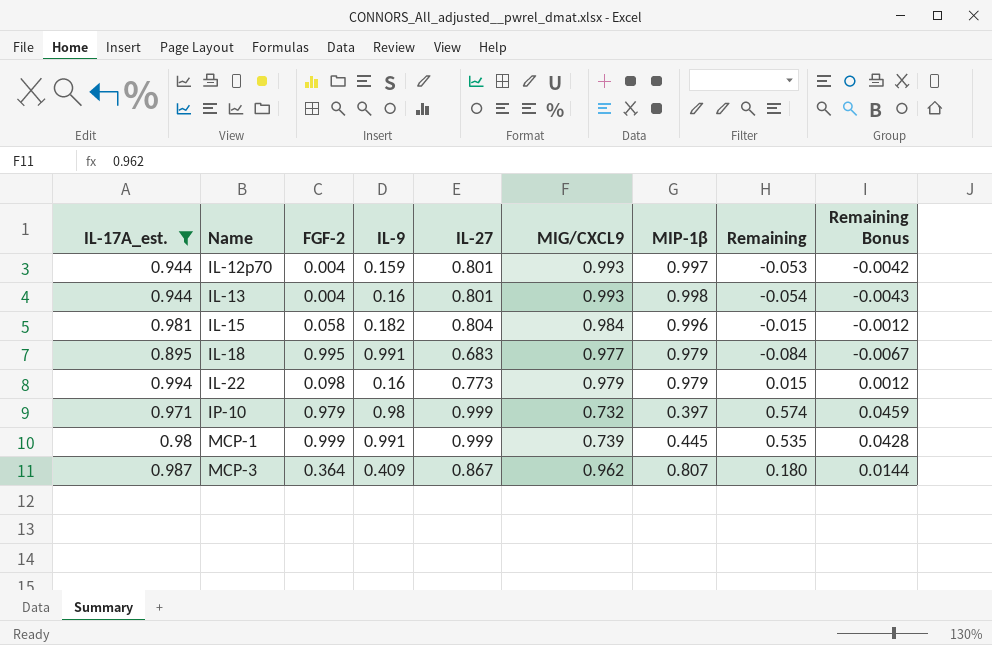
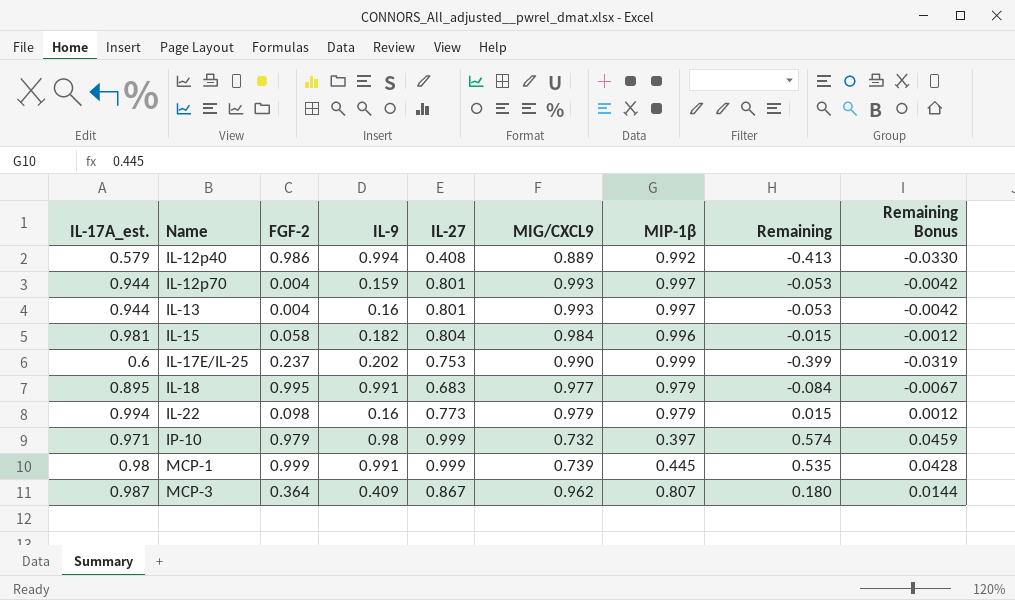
filter: IL-17A_est. >= 0.895 -> none
IL-13 | MIP-1β: 0.998 -> 0.997
IL-13 | Remaining: -0.054 -> -0.053
IL-13 | Remaining Bonus: -0.0043 -> -0.0042

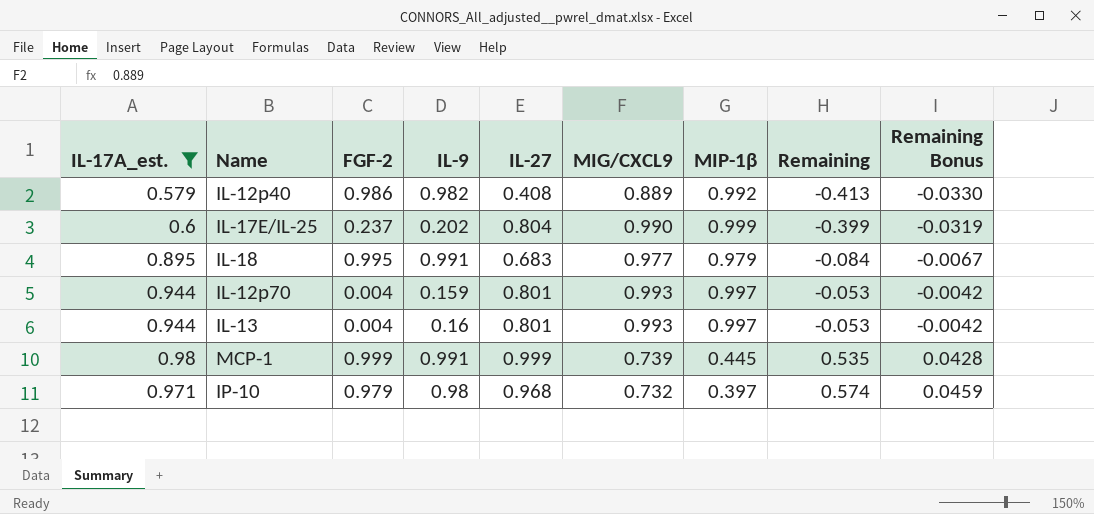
filter: none -> IL-17A_est. <= 0.98
row order: Name ascending -> Remaining ascending
IL-12p40 | IL-9: 0.994 -> 0.982
IL-17E/IL-25 | IL-27: 0.753 -> 0.804
IP-10 | IL-27: 0.999 -> 0.968

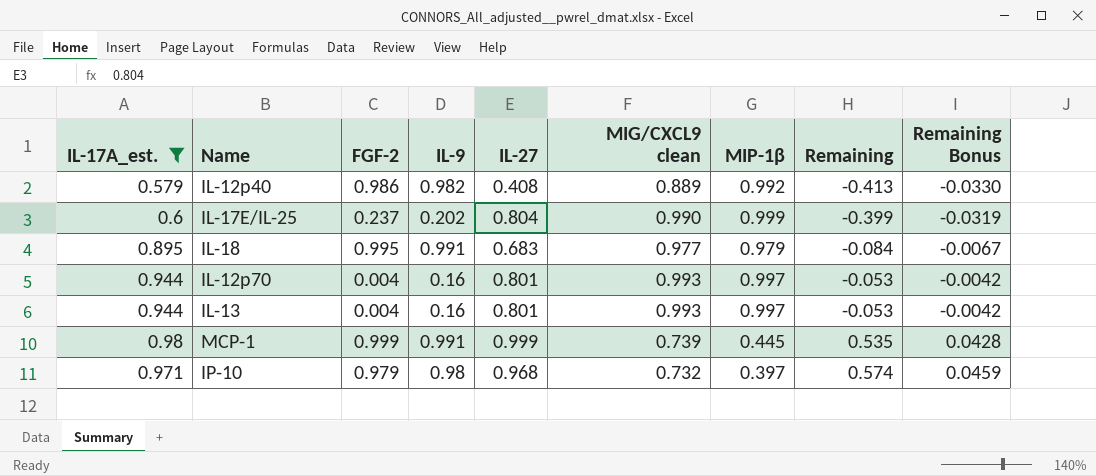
column name: MIG/CXCL9 -> MIG/CXCL9 clean
IL-12p70 | IL-9: 0.159 -> 0.16

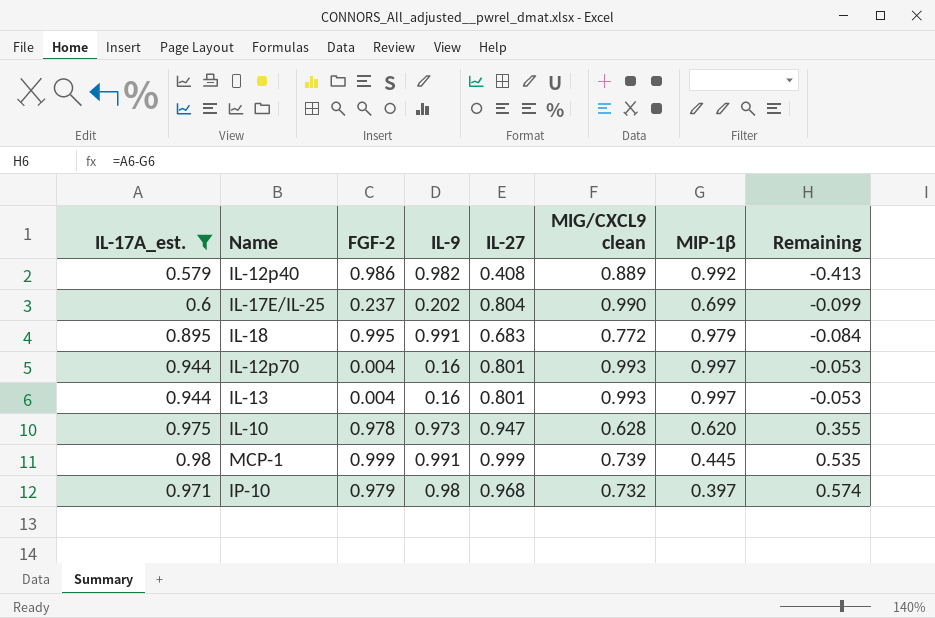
column Remaining Bonus | formula: [Remaining] * 0.08 -> none
IL-17E/IL-25 | MIP-1β: 0.999 -> 0.699
IL-17E/IL-25 | Remaining: -0.399 -> -0.099
IL-18 | MIG/CXCL9 clean: 0.977 -> 0.772
row IL-10: none -> 0.975 | 0.978 | 0.973 | 0.947 | 0.628 | 0.620 | 0.355

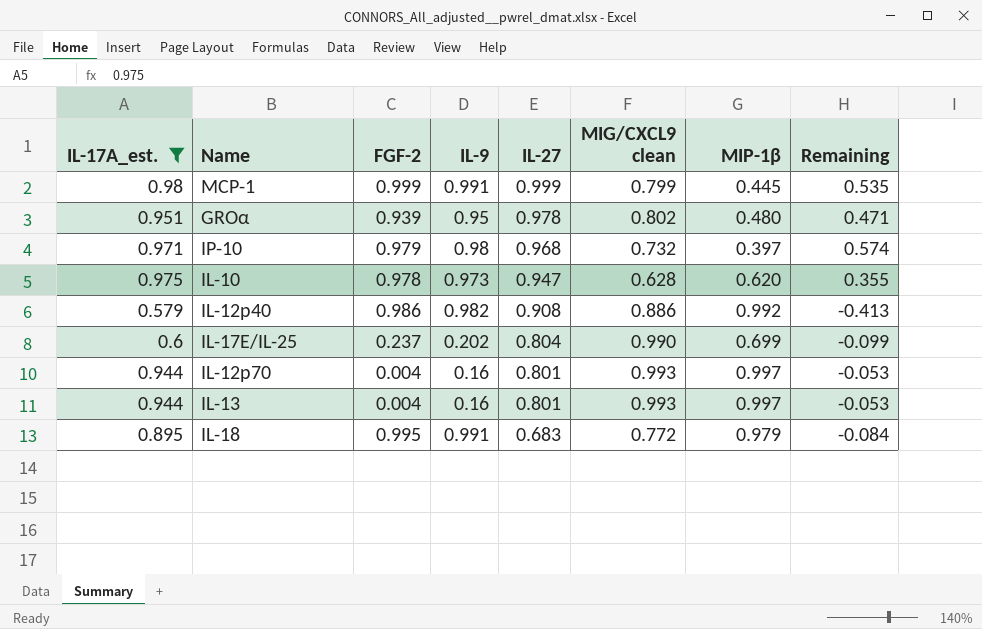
row order: Remaining ascending -> IL-27 descending
MCP-1 | MIG/CXCL9 clean: 0.739 -> 0.799
row GROα: none -> 0.951 | 0.939 | 0.95 | 0.978 | 0.802 | 0.480 | 0.471
IL-12p40 | IL-27: 0.408 -> 0.908
IL-12p40 | MIG/CXCL9 clean: 0.889 -> 0.886

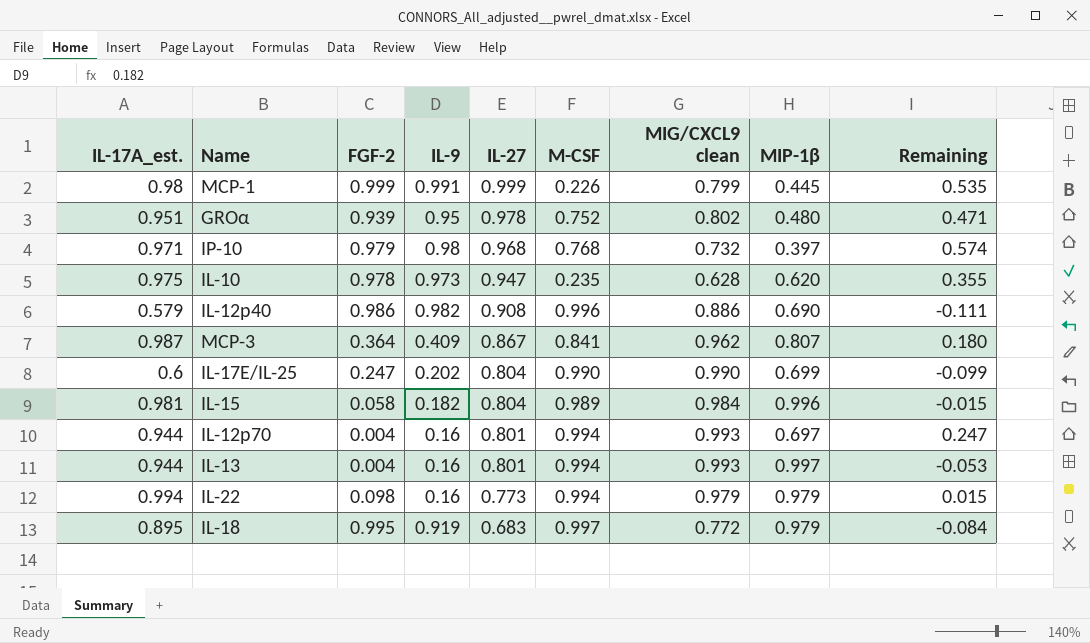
filter: IL-17A_est. <= 0.98 -> none
column M-CSF | position: none -> 6
IL-12p40 | MIP-1β: 0.992 -> 0.690
IL-12p40 | Remaining: -0.413 -> -0.111
IL-17E/IL-25 | FGF-2: 0.237 -> 0.247
IL-12p70 | MIP-1β: 0.997 -> 0.697
IL-12p70 | Remaining: -0.053 -> 0.247
IL-18 | IL-9: 0.991 -> 0.919

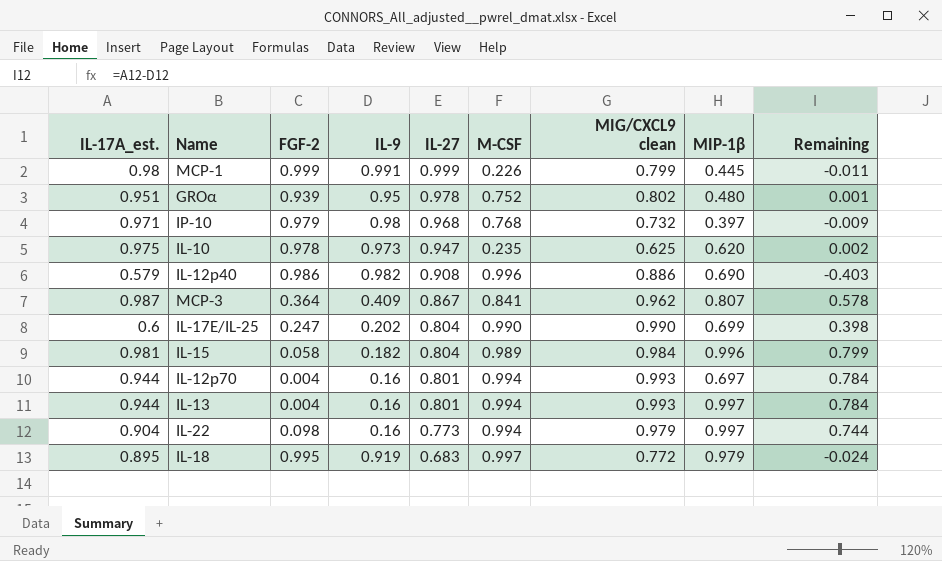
column Remaining | formula: [IL-17A_est.] - [MIP-1β] -> [IL-17A_est.] - [IL-9]
IL-10 | MIG/CXCL9 clean: 0.628 -> 0.625
IL-22 | IL-17A_est.: 0.994 -> 0.904
IL-22 | MIP-1β: 0.979 -> 0.997

